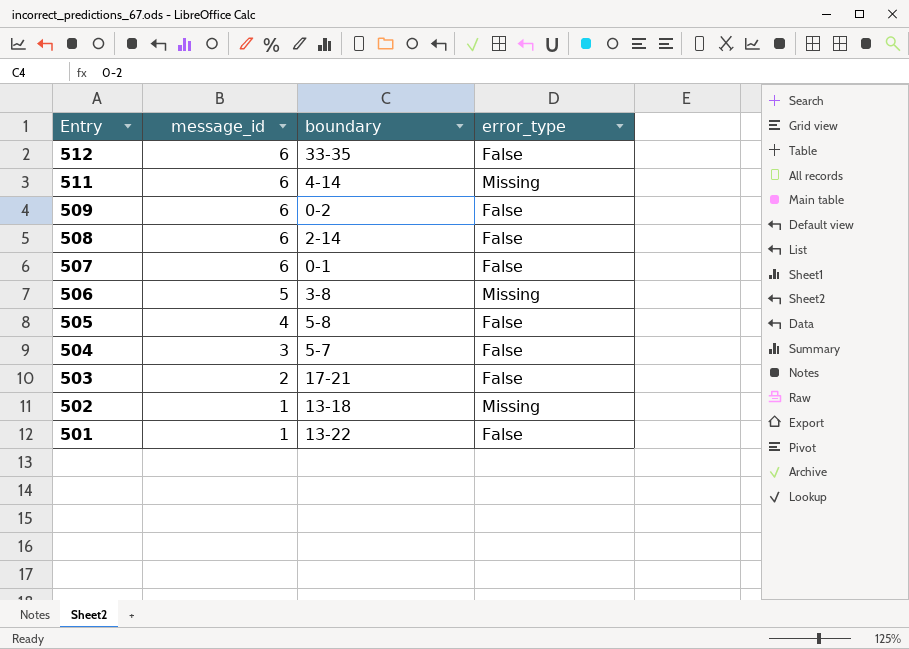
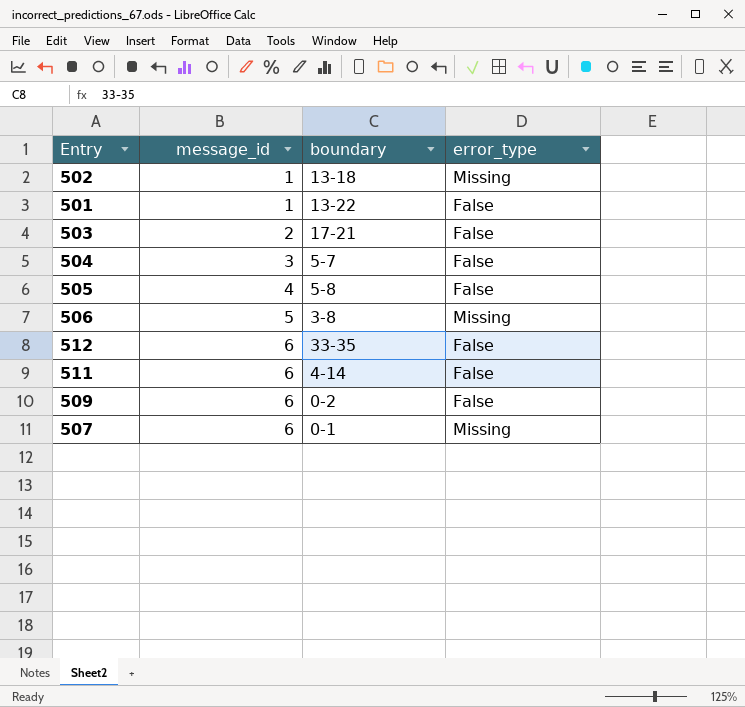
row order: Entry descending -> message_id ascending
row 508: 6 | 2-14 | False -> none
511 | error_type: Missing -> False
507 | error_type: False -> Missing

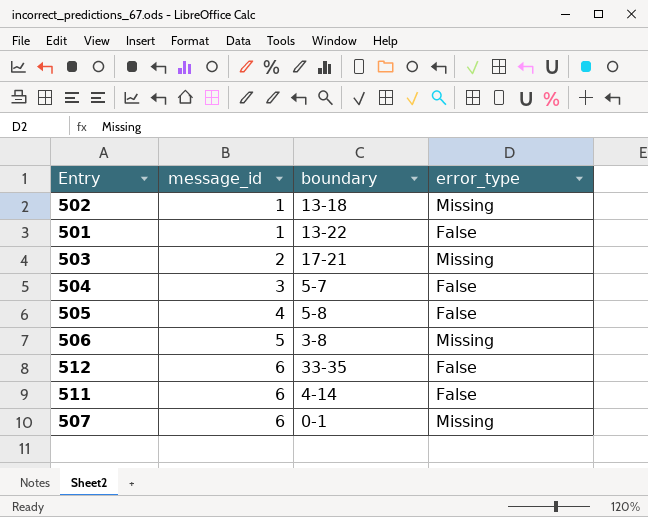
row 509: 6 | 0-2 | False -> none
503 | error_type: False -> Missing

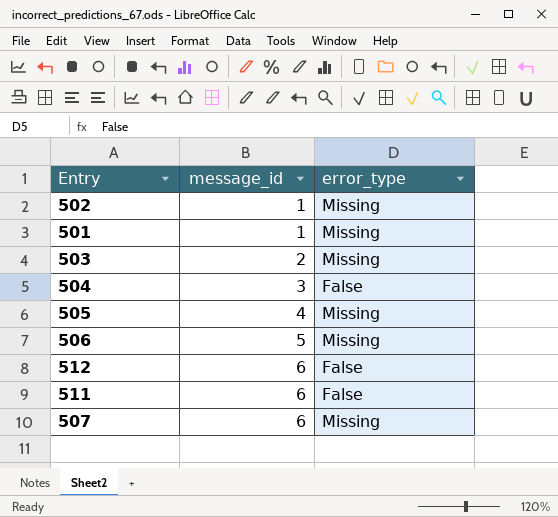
column boundary | position: 3 -> none
501 | error_type: False -> Missing
505 | error_type: False -> Missing

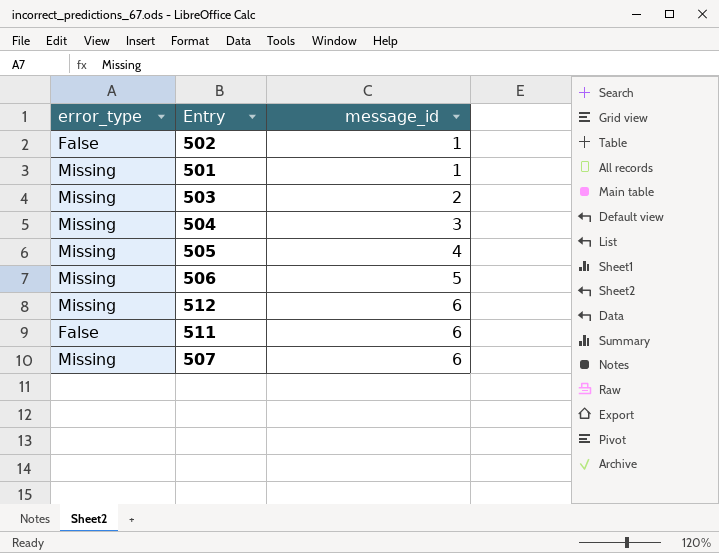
column error_type | position: 3 -> 1
502 | error_type: Missing -> False
504 | error_type: False -> Missing
512 | error_type: False -> Missing

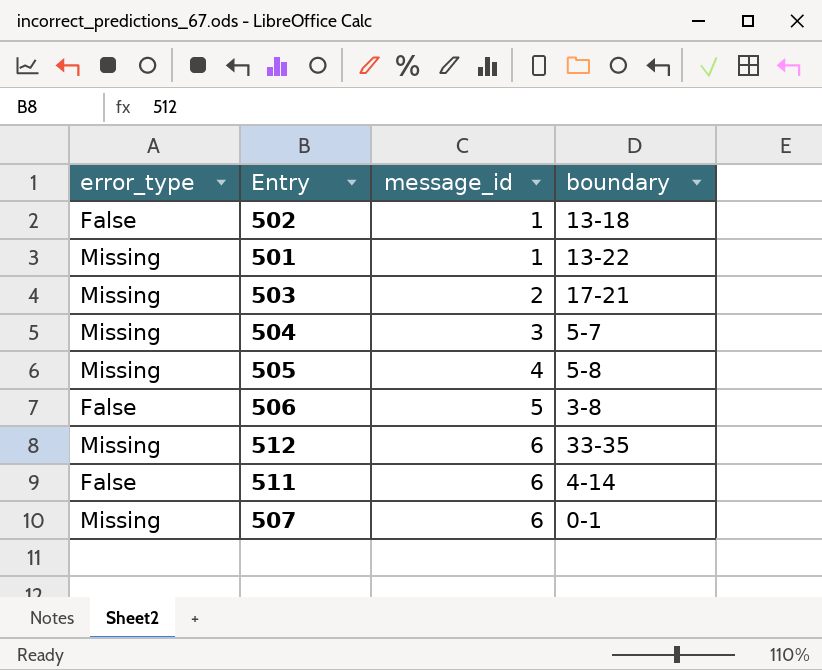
column boundary | position: none -> 4
506 | error_type: Missing -> False

